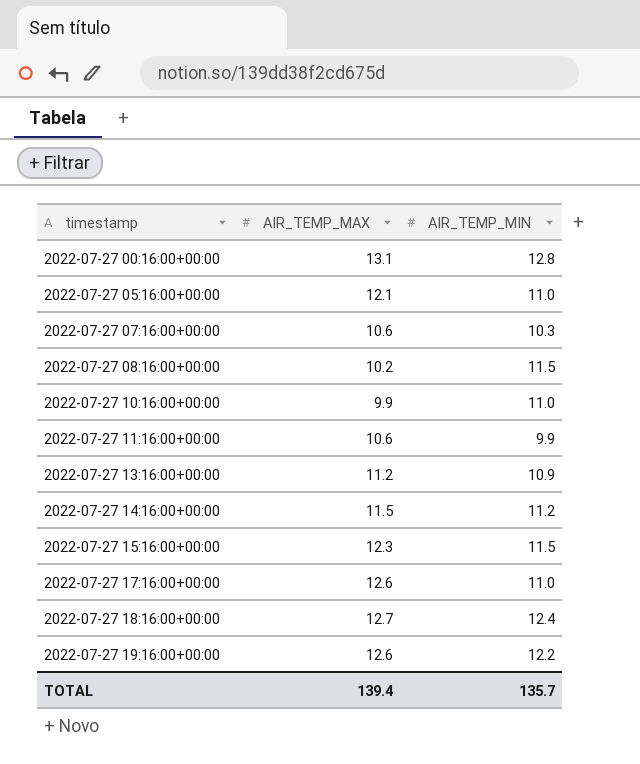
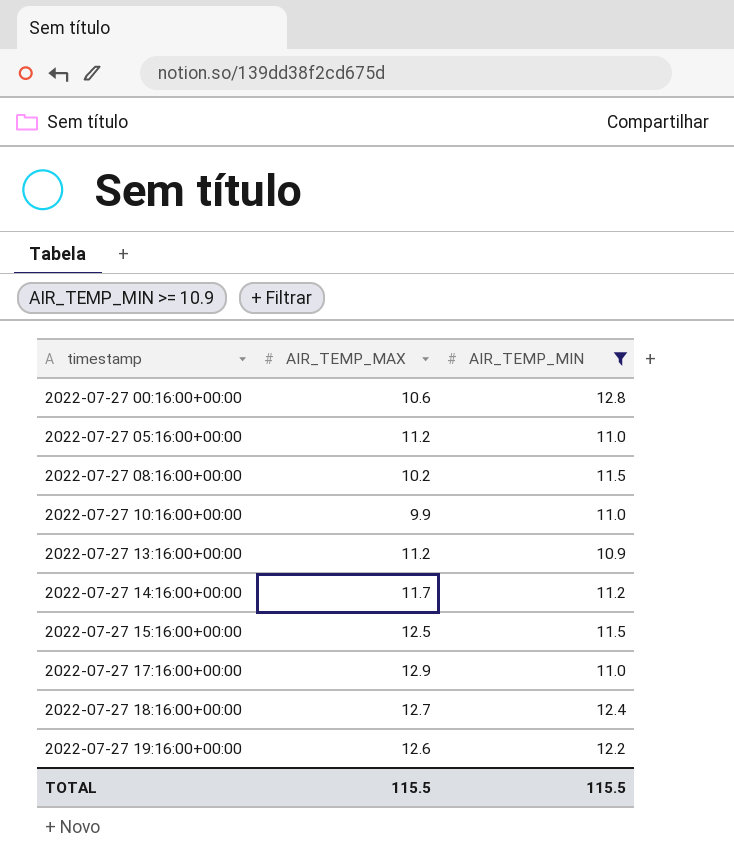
filter: none -> AIR_TEMP_MIN >= 10.9
2022-07-27 00:16:00+00:00 | AIR_TEMP_MAX: 13.1 -> 10.6
2022-07-27 05:16:00+00:00 | AIR_TEMP_MAX: 12.1 -> 11.2
2022-07-27 14:16:00+00:00 | AIR_TEMP_MAX: 11.5 -> 11.7
2022-07-27 15:16:00+00:00 | AIR_TEMP_MAX: 12.3 -> 12.5
2022-07-27 17:16:00+00:00 | AIR_TEMP_MAX: 12.6 -> 12.9
TOTAL | AIR_TEMP_MAX: 139.4 -> 115.5
TOTAL | AIR_TEMP_MIN: 135.7 -> 115.5

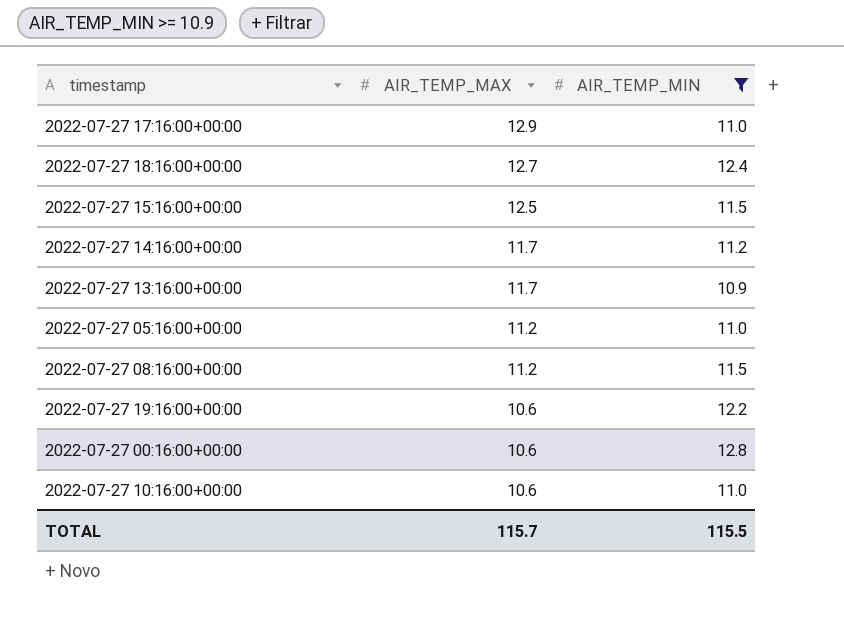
row order: timestamp ascending -> AIR_TEMP_MAX descending
2022-07-27 13:16:00+00:00 | AIR_TEMP_MAX: 11.2 -> 11.7
2022-07-27 08:16:00+00:00 | AIR_TEMP_MAX: 10.2 -> 11.2
2022-07-27 19:16:00+00:00 | AIR_TEMP_MAX: 12.6 -> 10.6
2022-07-27 10:16:00+00:00 | AIR_TEMP_MAX: 9.9 -> 10.6
TOTAL | AIR_TEMP_MAX: 115.5 -> 115.7

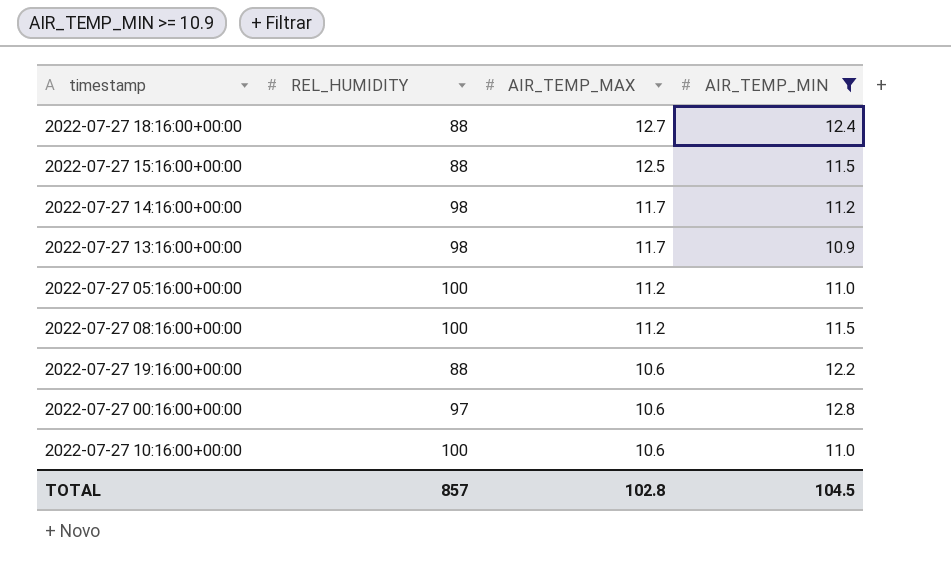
column REL_HUMIDITY | position: none -> 2
row 2022-07-27 17:16:00+00:00: 12.9 | 11.0 -> none
TOTAL | AIR_TEMP_MAX: 115.7 -> 102.8
TOTAL | AIR_TEMP_MIN: 115.5 -> 104.5

